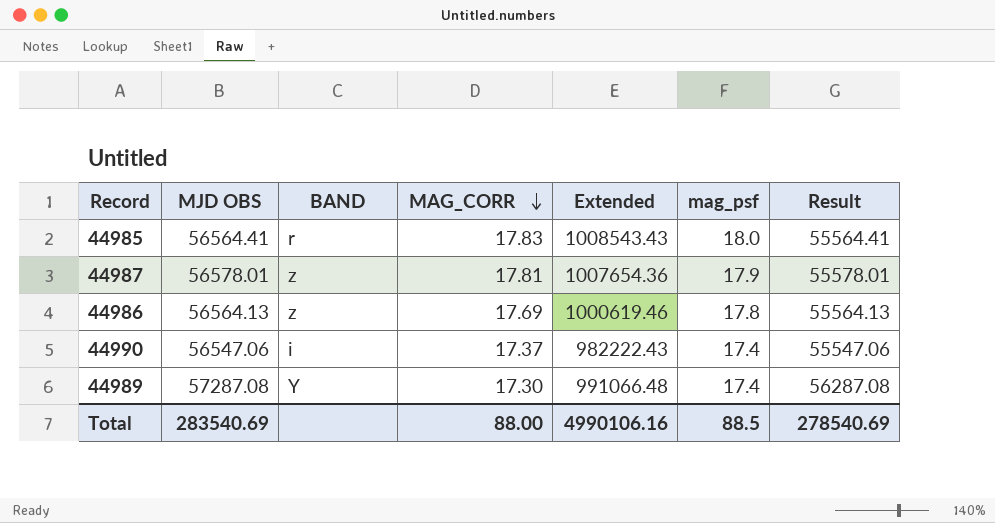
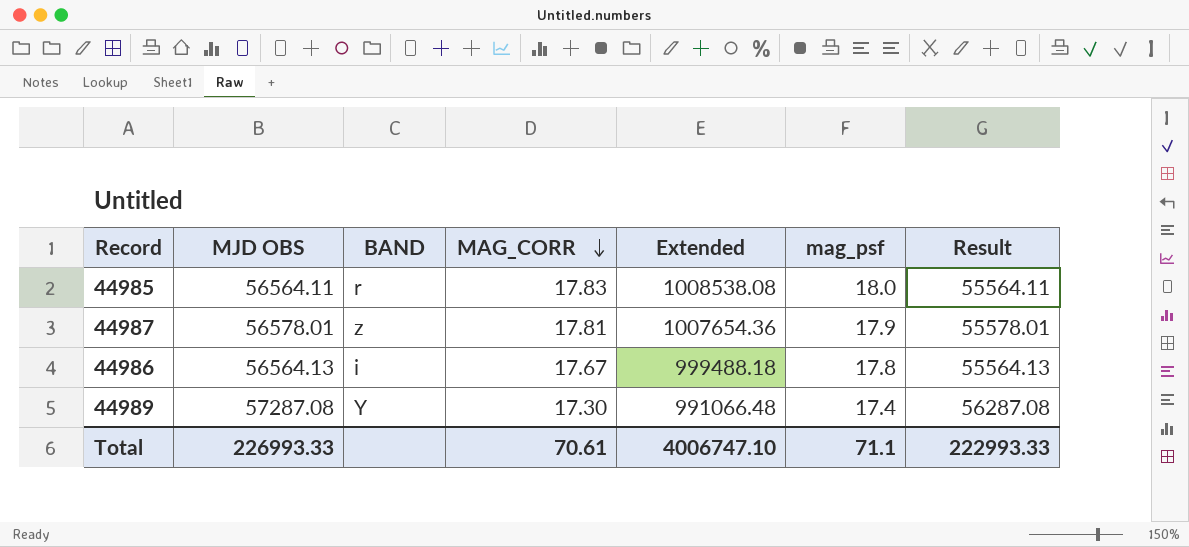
row 44990: 56547.06 | i | 17.37 | 982222.43 | 17.4 | 55547.06 -> none
44985 | MJD OBS: 56564.41 -> 56564.11
44985 | Extended: 1008543.43 -> 1008538.08
44985 | Result: 55564.41 -> 55564.11
44986 | BAND: z -> i
44986 | MAG_CORR: 17.69 -> 17.67
44986 | Extended: 1000619.46 -> 999488.18
Total | MJD OBS: 283540.69 -> 226993.33
Total | MAG_CORR: 88.00 -> 70.61
Total | Extended: 4990106.16 -> 4006747.10
Total | mag_psf: 88.5 -> 71.1
Total | Result: 278540.69 -> 222993.33

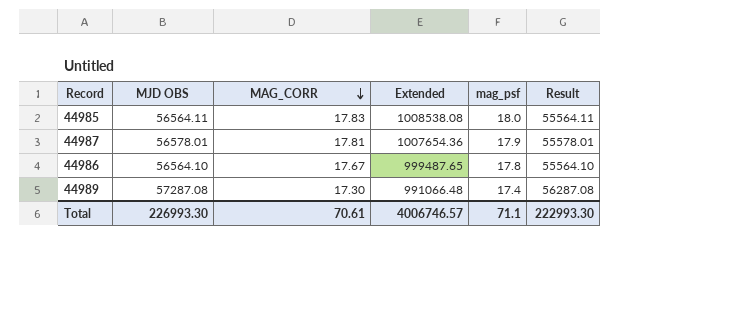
column BAND | position: 3 -> none
44986 | MJD OBS: 56564.13 -> 56564.10
44986 | Extended: 999488.18 -> 999487.65
44986 | Result: 55564.13 -> 55564.10
Total | MJD OBS: 226993.33 -> 226993.30
Total | Extended: 4006747.10 -> 4006746.57
Total | Result: 222993.33 -> 222993.30

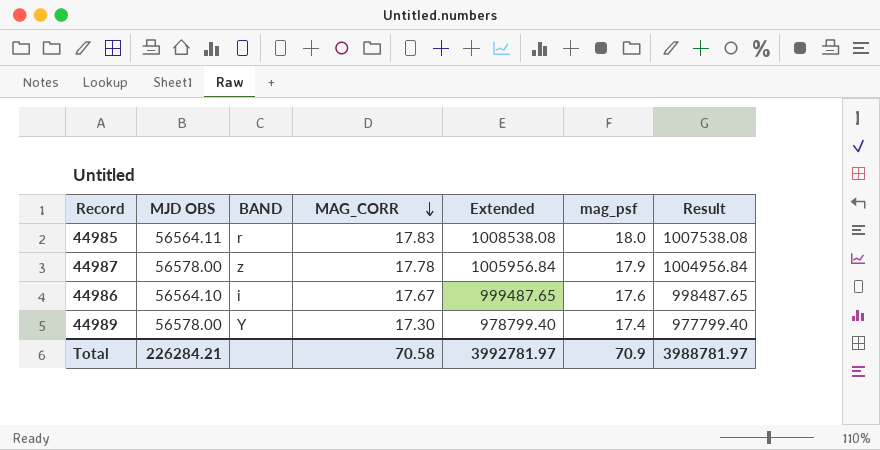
column BAND | position: none -> 3
column Result | formula: [MJD OBS] - 1000 -> [Extended] - 1000
44987 | MJD OBS: 56578.01 -> 56578.00
44987 | MAG_CORR: 17.81 -> 17.78
44987 | Extended: 1007654.36 -> 1005956.84
44986 | mag_psf: 17.8 -> 17.6
44989 | MJD OBS: 57287.08 -> 56578.00
44989 | Extended: 991066.48 -> 978799.40
Total | MJD OBS: 226993.30 -> 226284.21
Total | MAG_CORR: 70.61 -> 70.58
Total | Extended: 4006746.57 -> 3992781.97
Total | mag_psf: 71.1 -> 70.9
Total | Result: 222993.30 -> 3988781.97

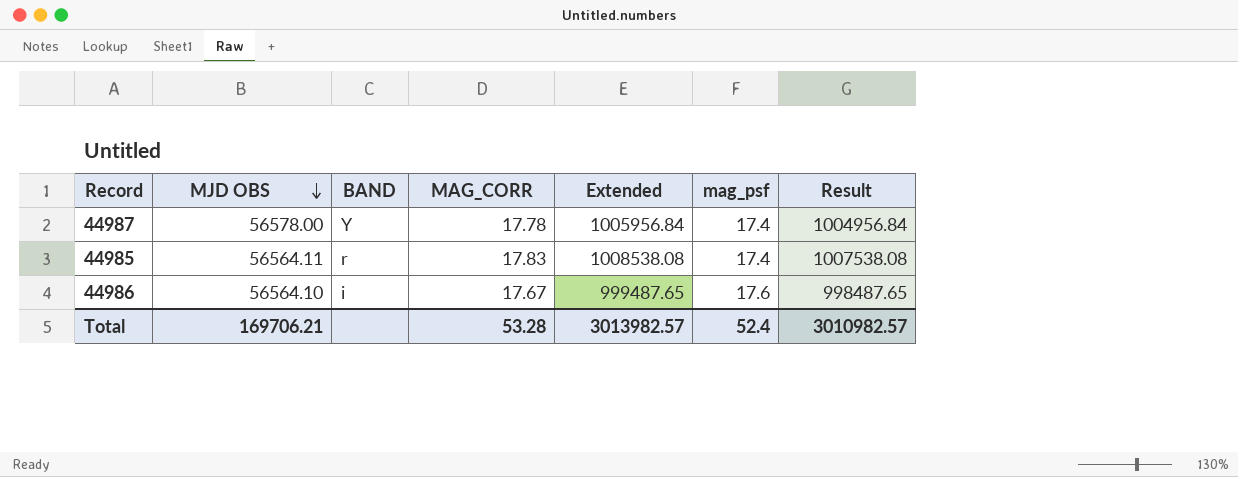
row order: MAG_CORR descending -> MJD OBS descending
row 44989: 56578.00 | Y | 17.30 | 978799.40 | 17.4 | 977799.40 -> none
44987 | BAND: z -> Y
44987 | mag_psf: 17.9 -> 17.4
44985 | mag_psf: 18.0 -> 17.4
Total | MJD OBS: 226284.21 -> 169706.21
Total | MAG_CORR: 70.58 -> 53.28
Total | Extended: 3992781.97 -> 3013982.57
Total | mag_psf: 70.9 -> 52.4
Total | Result: 3988781.97 -> 3010982.57

